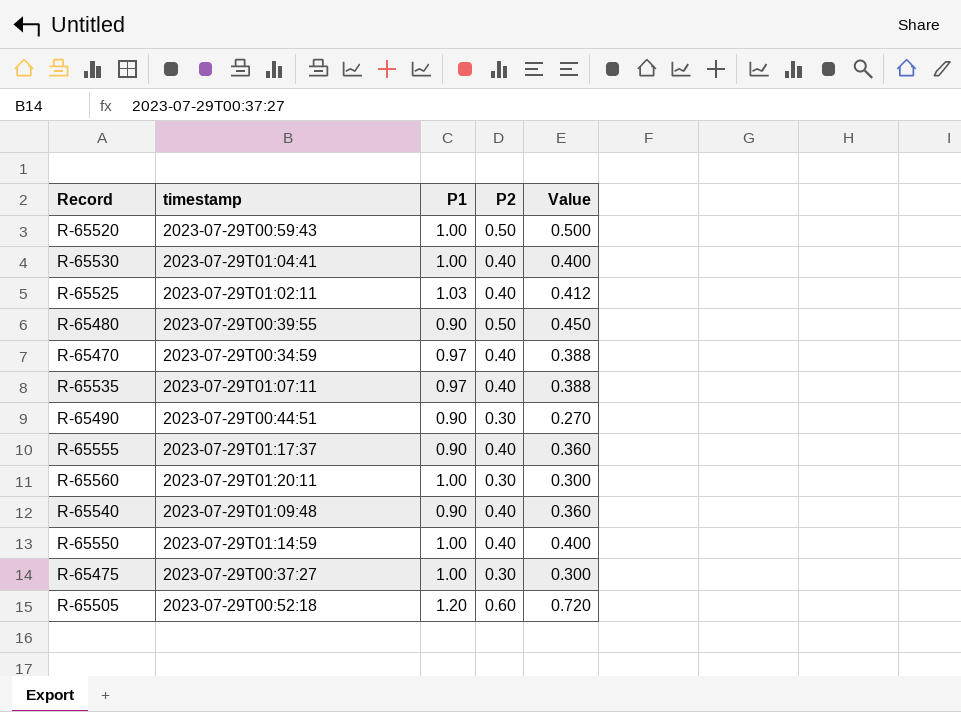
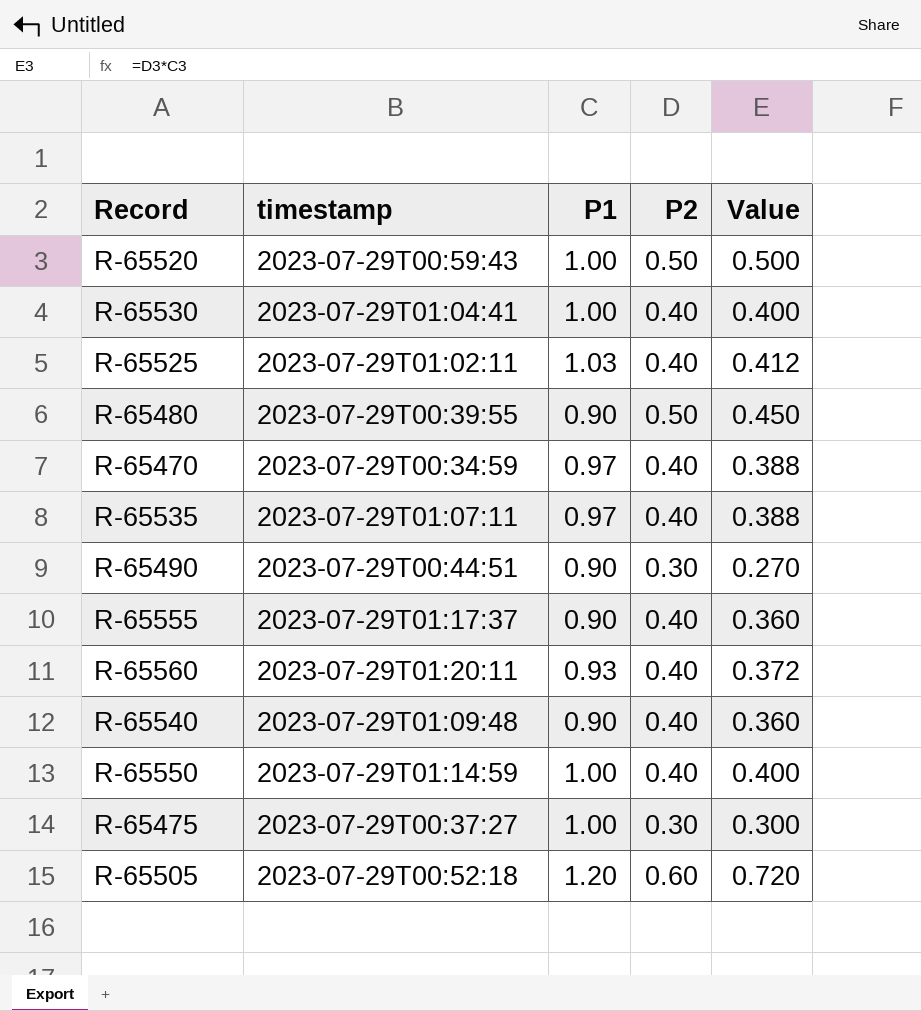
R-65560 | P1: 1.00 -> 0.93
R-65560 | P2: 0.30 -> 0.40
R-65560 | Value: 0.300 -> 0.372

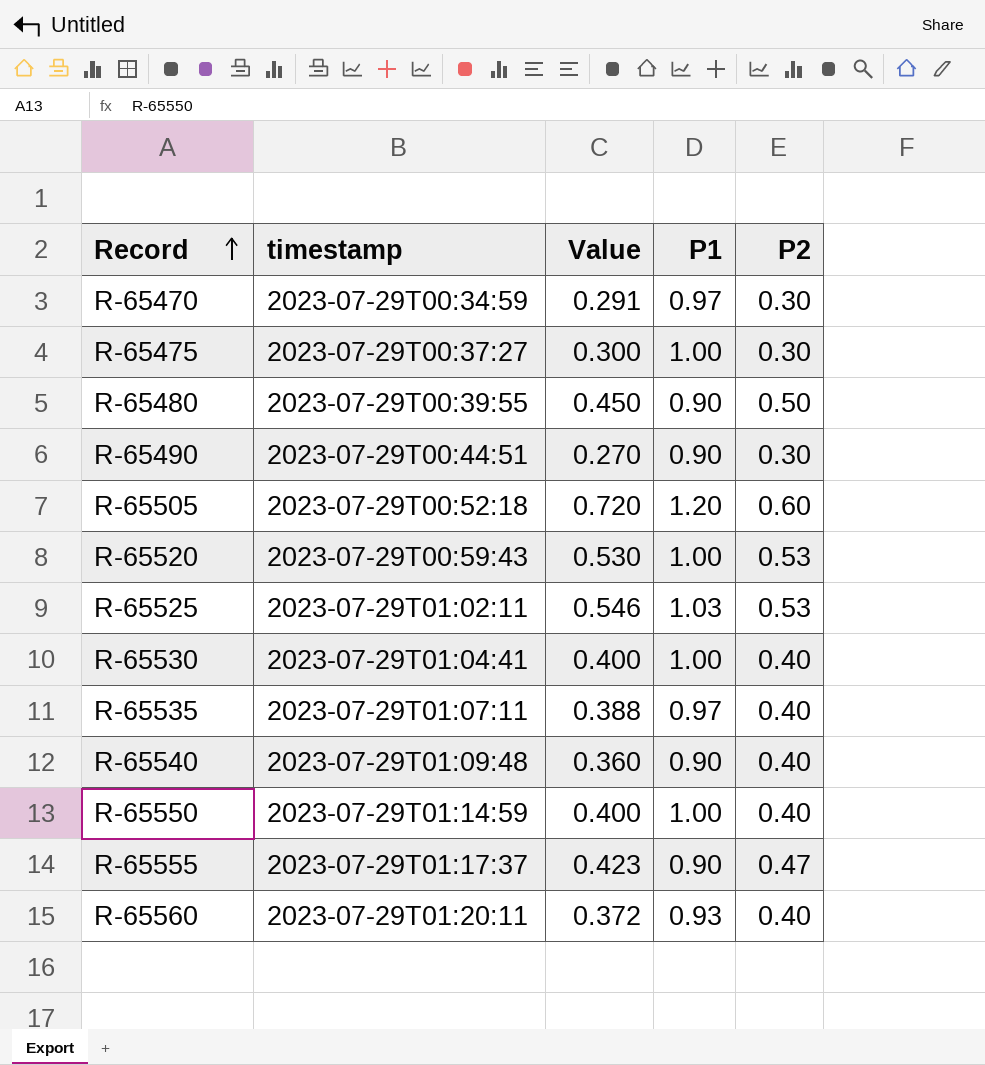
row order: none -> Record ascending
column Value | position: 5 -> 3
R-65470 | Value: 0.388 -> 0.291
R-65470 | P2: 0.40 -> 0.30
R-65520 | Value: 0.500 -> 0.530
R-65520 | P2: 0.50 -> 0.53
R-65525 | Value: 0.412 -> 0.546
R-65525 | P2: 0.40 -> 0.53
R-65555 | Value: 0.360 -> 0.423
R-65555 | P2: 0.40 -> 0.47

